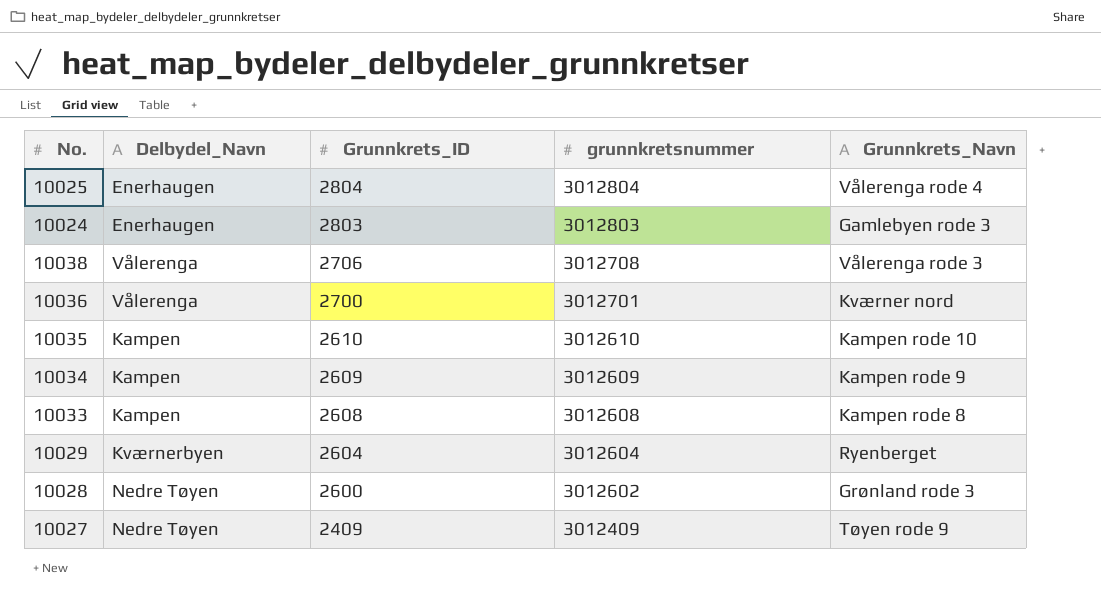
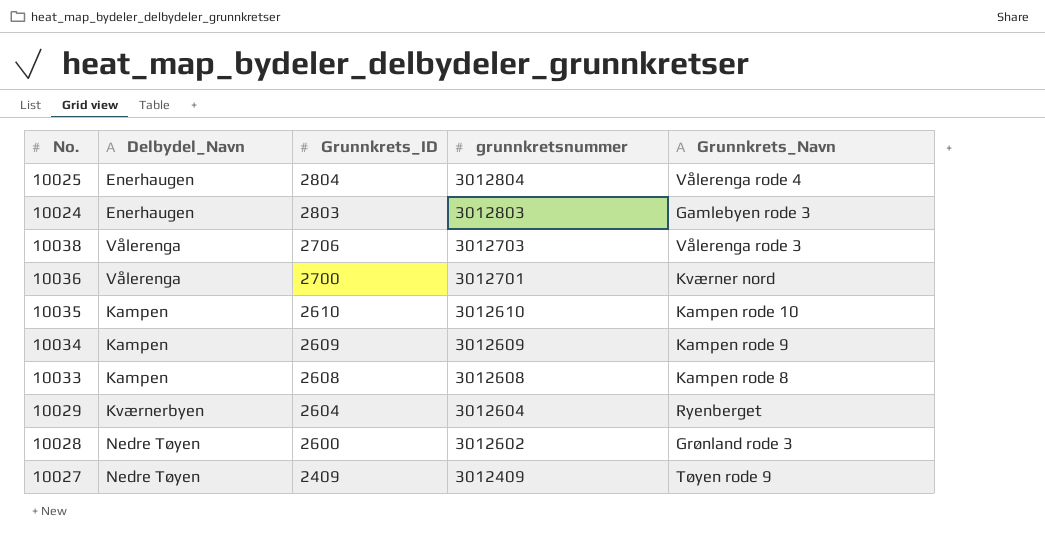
10038 | grunnkretsnummer: 3012708 -> 3012703

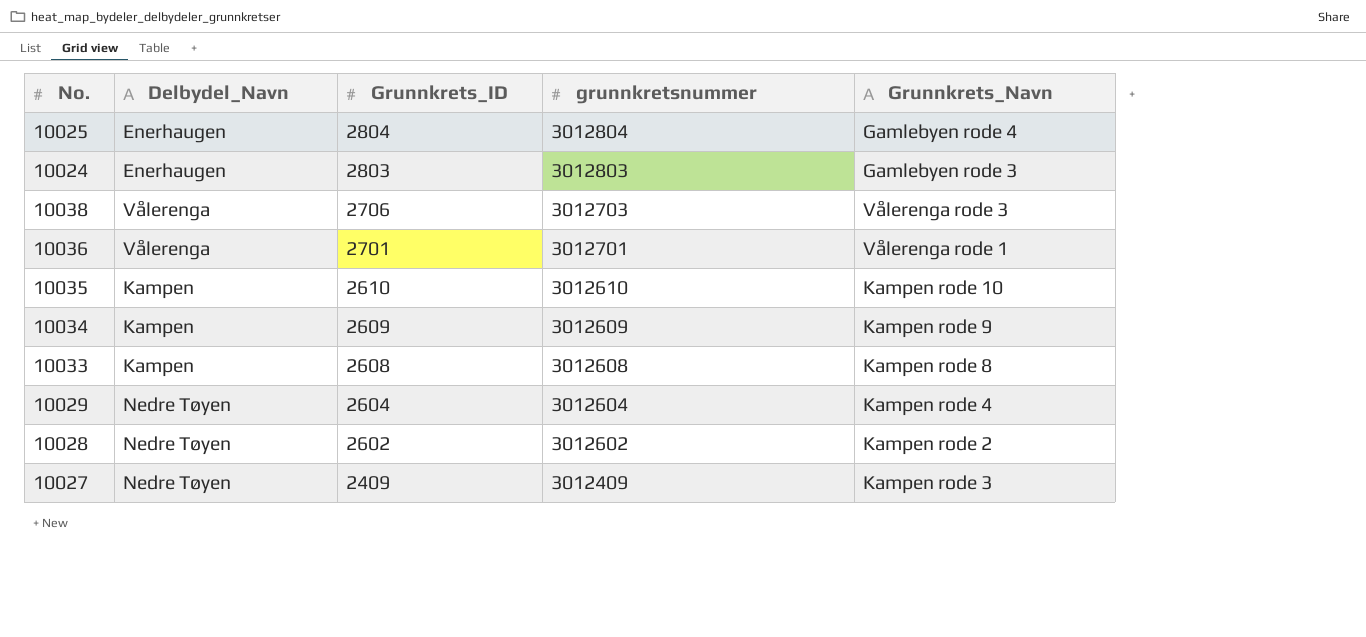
10025 | Grunnkrets_Navn: Vålerenga rode 4 -> Gamlebyen rode 4
10036 | Grunnkrets_ID: 2700 -> 2701
10036 | Grunnkrets_Navn: Kværner nord -> Vålerenga rode 1
10029 | Delbydel_Navn: Kværnerbyen -> Nedre Tøyen
10029 | Grunnkrets_Navn: Ryenberget -> Kampen rode 4
10028 | Grunnkrets_ID: 2600 -> 2602
10028 | Grunnkrets_Navn: Grønland rode 3 -> Kampen rode 2
10027 | Grunnkrets_Navn: Tøyen rode 9 -> Kampen rode 3

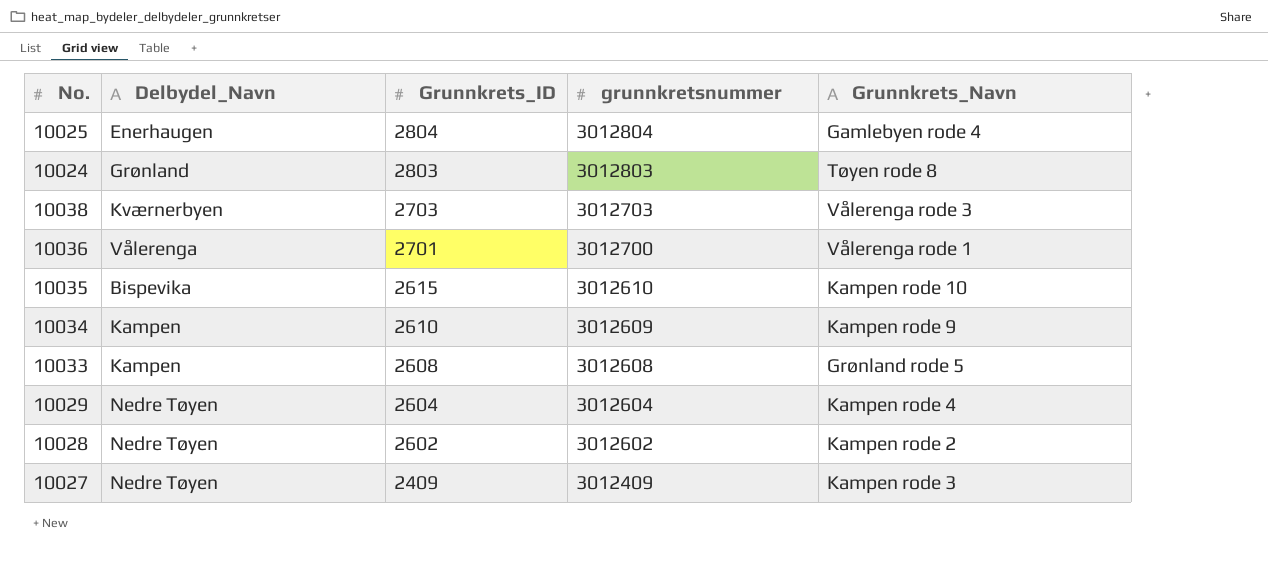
10024 | Delbydel_Navn: Enerhaugen -> Grønland
10024 | Grunnkrets_Navn: Gamlebyen rode 3 -> Tøyen rode 8
10038 | Delbydel_Navn: Vålerenga -> Kværnerbyen
10038 | Grunnkrets_ID: 2706 -> 2703
10036 | grunnkretsnummer: 3012701 -> 3012700
10035 | Delbydel_Navn: Kampen -> Bispevika
10035 | Grunnkrets_ID: 2610 -> 2615
10034 | Grunnkrets_ID: 2609 -> 2610
10033 | Grunnkrets_Navn: Kampen rode 8 -> Grønland rode 5

